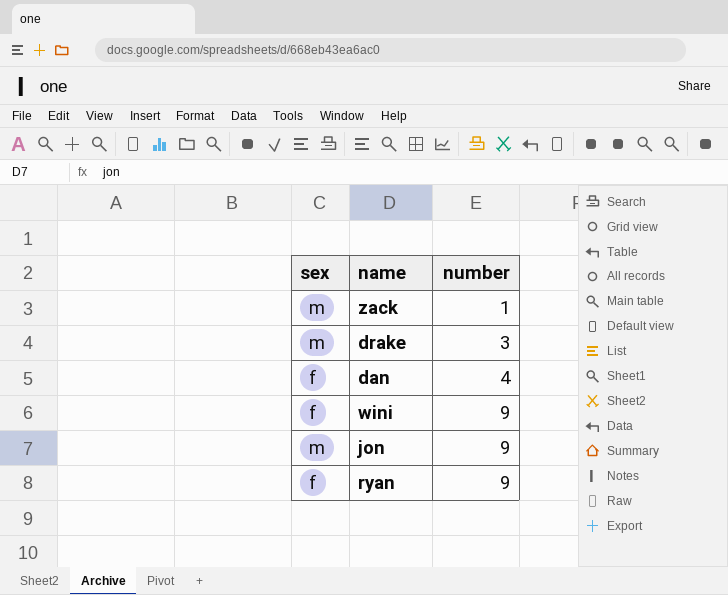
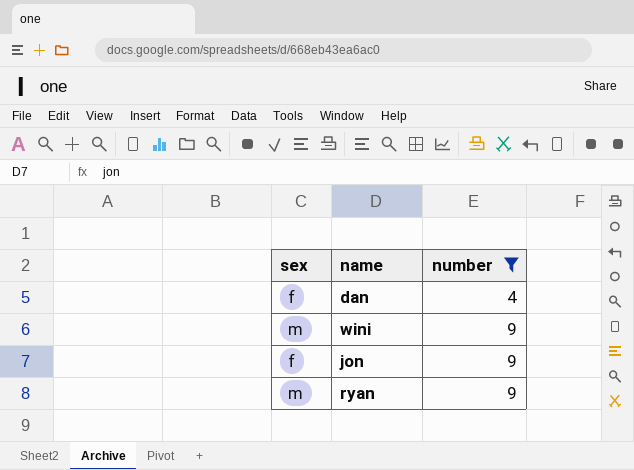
filter: none -> number >= 4
wini | sex: f -> m
jon | sex: m -> f
ryan | sex: f -> m

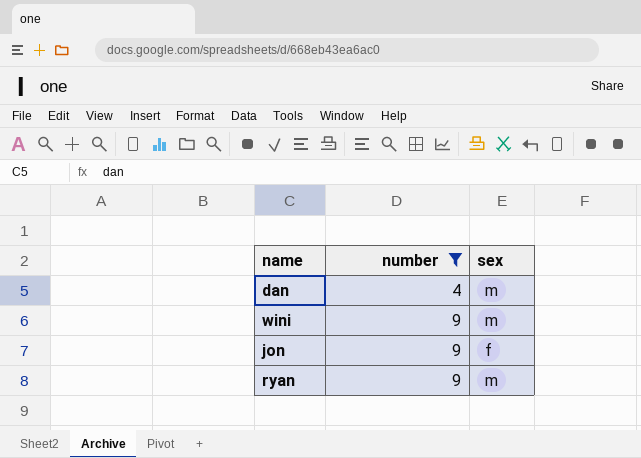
column sex | position: 1 -> 3
dan | sex: f -> m

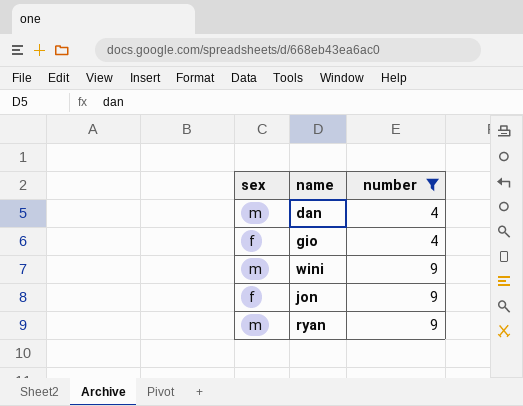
column sex | position: 3 -> 1
row gio: none -> f | 4

